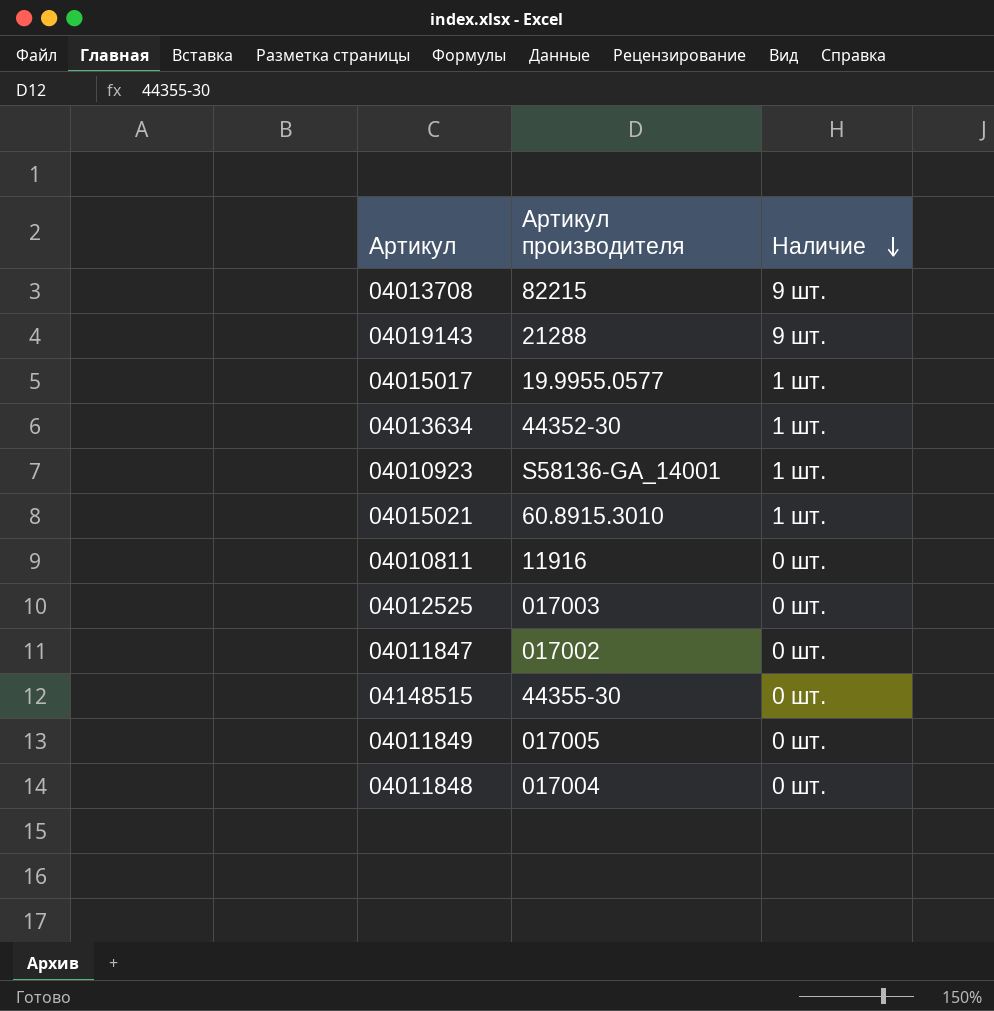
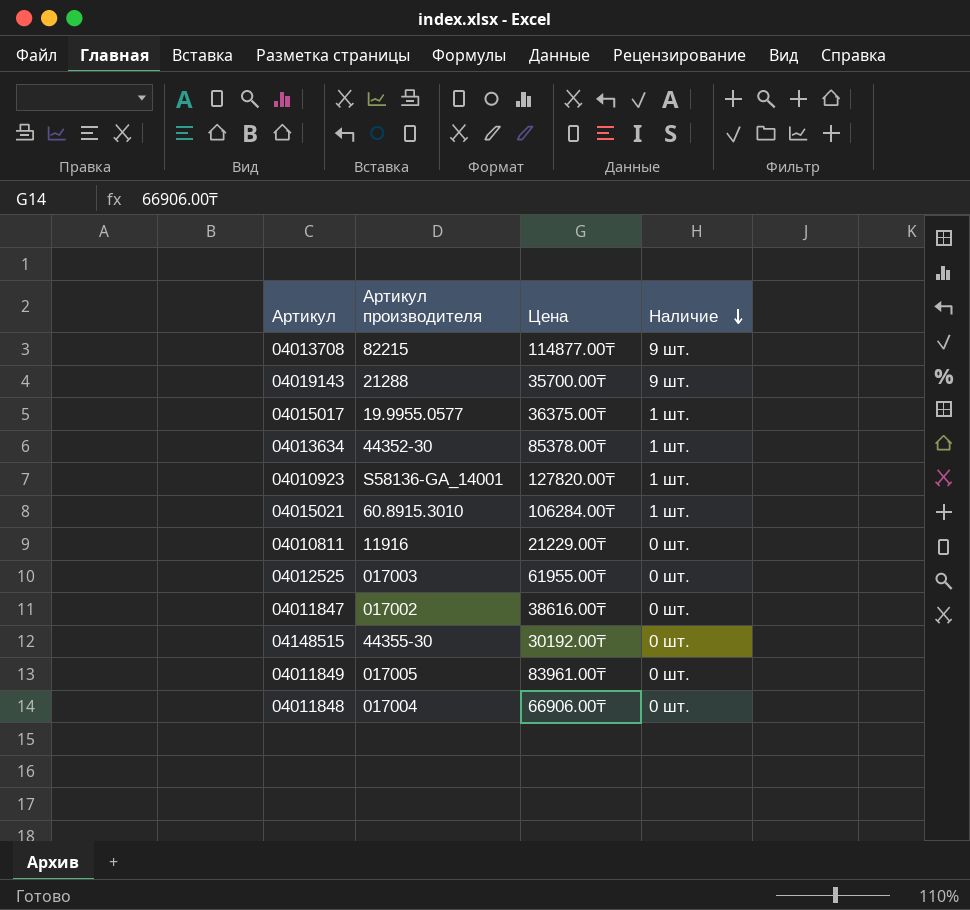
column Цена | position: none -> 3

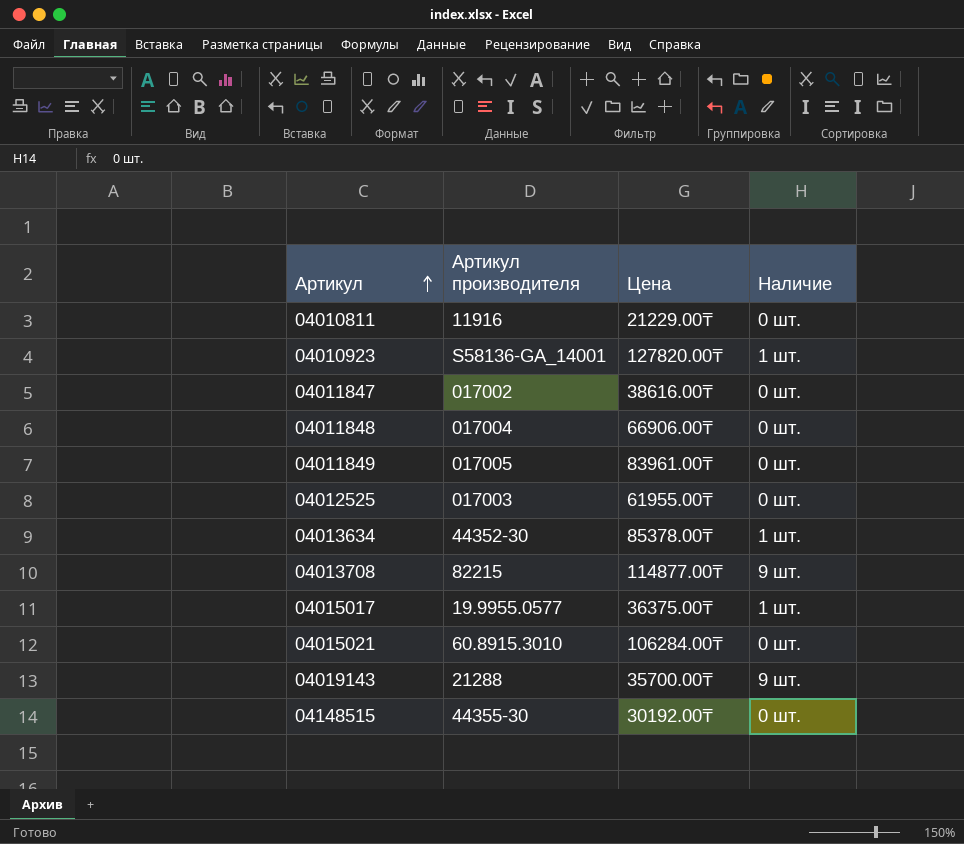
row order: Наличие descending -> Артикул ascending
04015021 | Наличие: 1 шт. -> 0 шт.

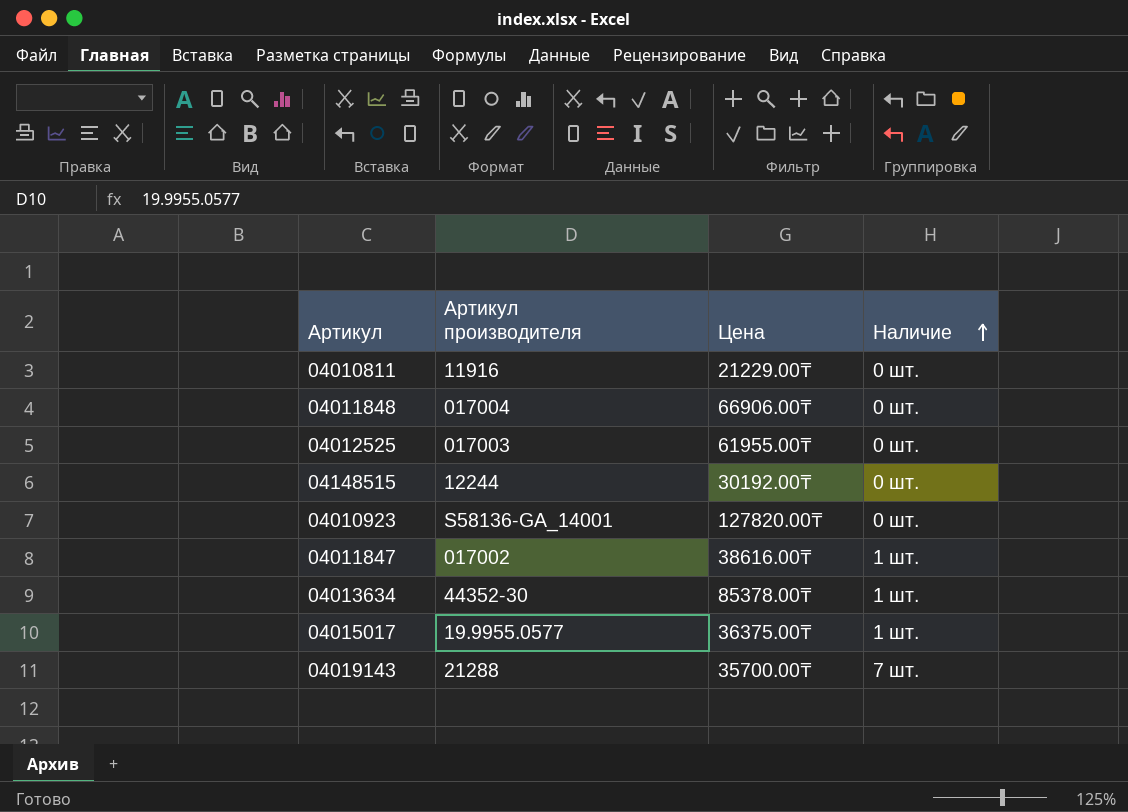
row order: Артикул ascending -> Наличие ascending
row 04011849: 017005 | 83961.00₸ | 0 шт. -> none
row 04013708: 82215 | 114877.00₸ | 9 шт. -> none
row 04015021: 60.8915.3010 | 106284.00₸ | 0 шт. -> none
04148515 | Артикул производителя: 44355-30 -> 12244
04010923 | Наличие: 1 шт. -> 0 шт.
04011847 | Наличие: 0 шт. -> 1 шт.
04019143 | Наличие: 9 шт. -> 7 шт.

